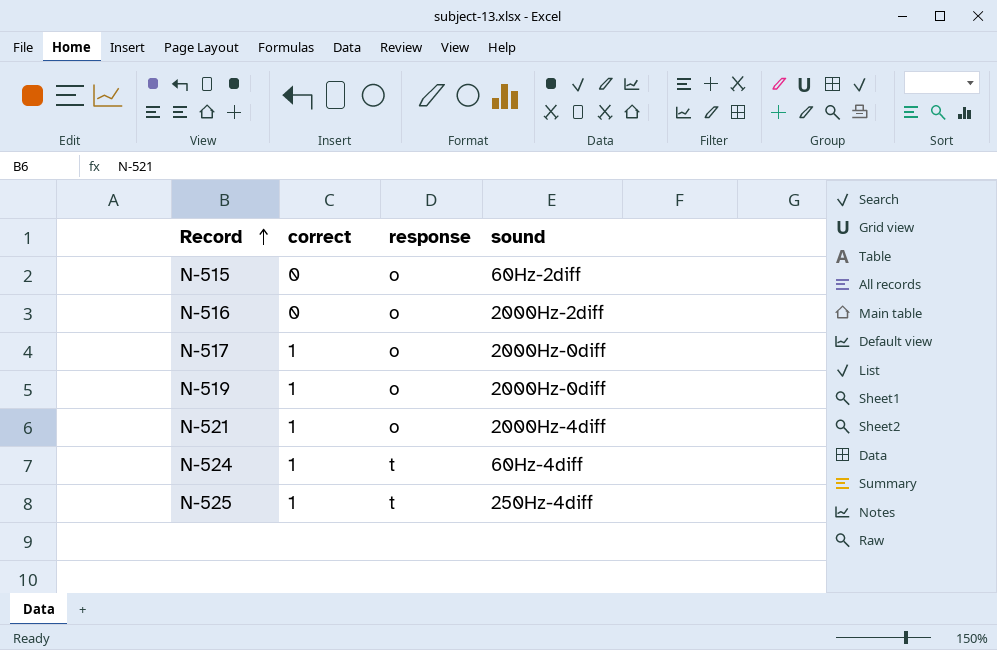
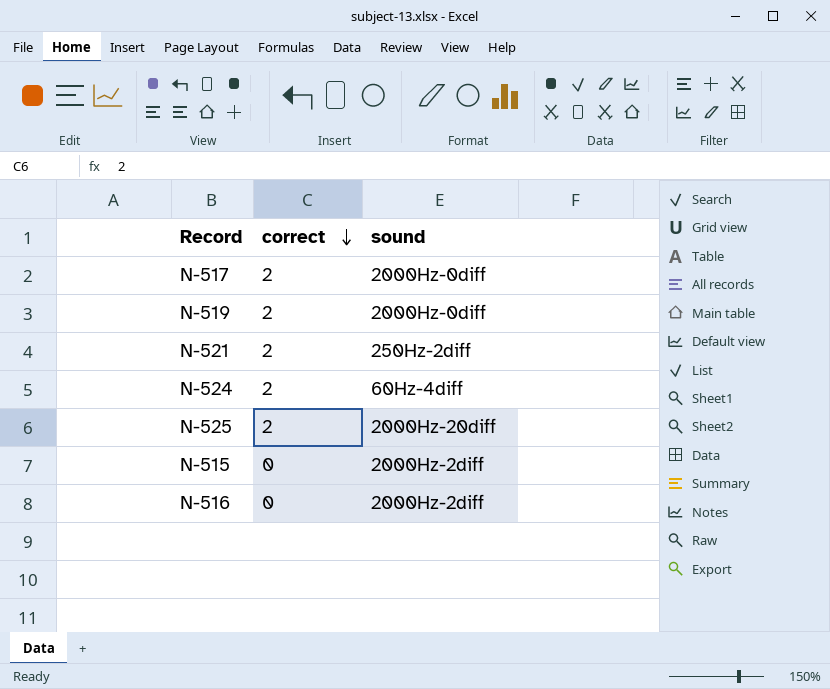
row order: Record ascending -> correct descending
column response | position: 3 -> none
N-517 | correct: 1 -> 2
N-519 | correct: 1 -> 2
N-521 | correct: 1 -> 2
N-521 | sound: 2000Hz-4diff -> 250Hz-2diff
N-524 | correct: 1 -> 2
N-525 | correct: 1 -> 2
N-525 | sound: 250Hz-4diff -> 2000Hz-20diff
N-515 | sound: 60Hz-2diff -> 2000Hz-2diff

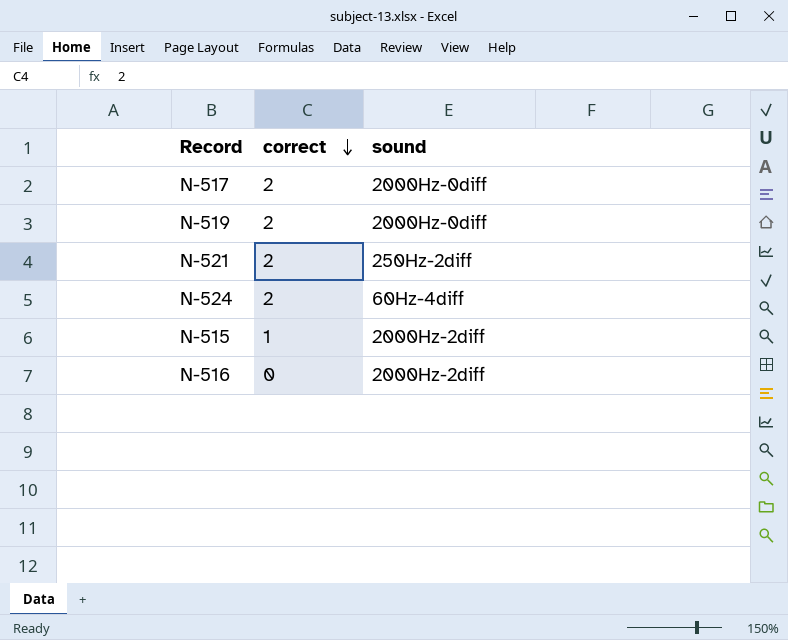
row N-525: 2 | 2000Hz-20diff -> none
N-515 | correct: 0 -> 1

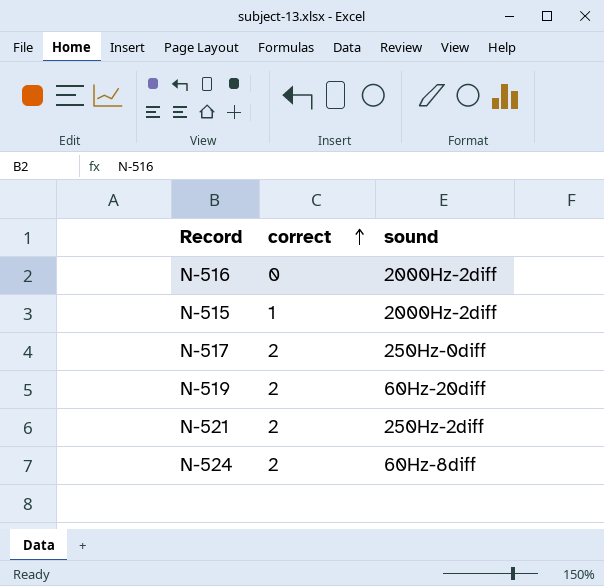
row order: correct descending -> correct ascending
N-517 | sound: 2000Hz-0diff -> 250Hz-0diff
N-519 | sound: 2000Hz-0diff -> 60Hz-20diff
N-524 | sound: 60Hz-4diff -> 60Hz-8diff

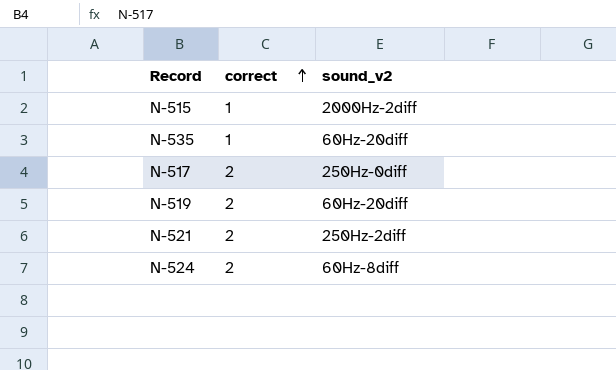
column name: sound -> sound_v2
row N-516: 0 | 2000Hz-2diff -> none
row N-535: none -> 1 | 60Hz-20diff

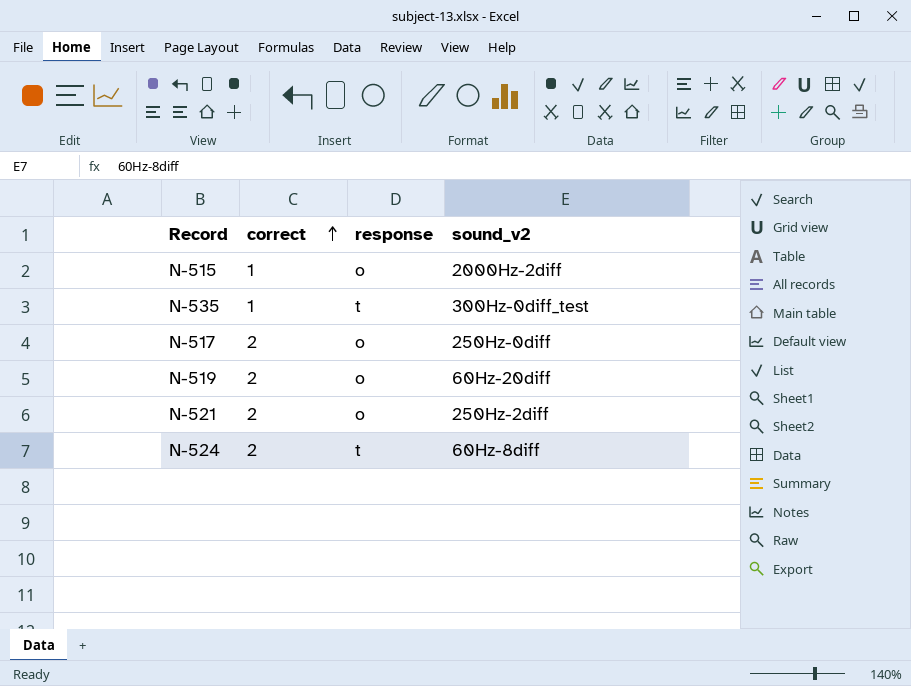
column response | position: none -> 3
N-535 | sound_v2: 60Hz-20diff -> 300Hz-0diff_test

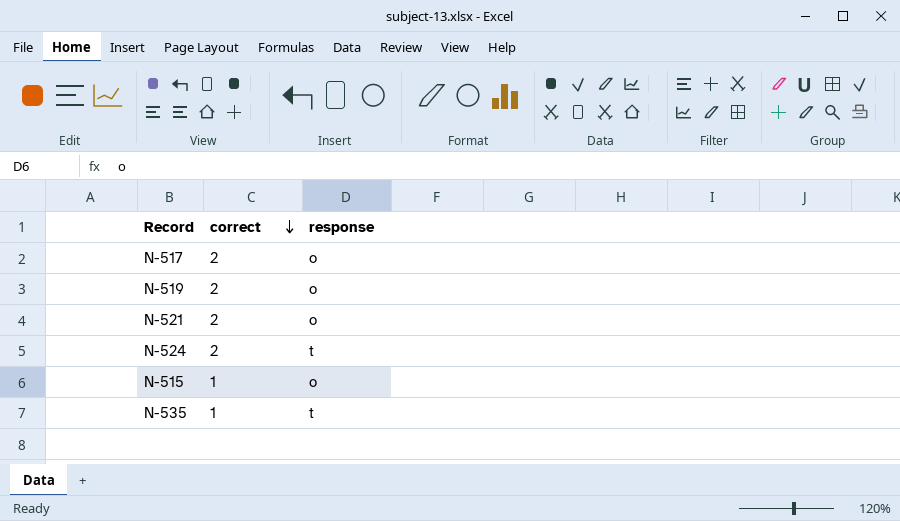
row order: correct ascending -> correct descending
column sound_v2 | position: 4 -> none

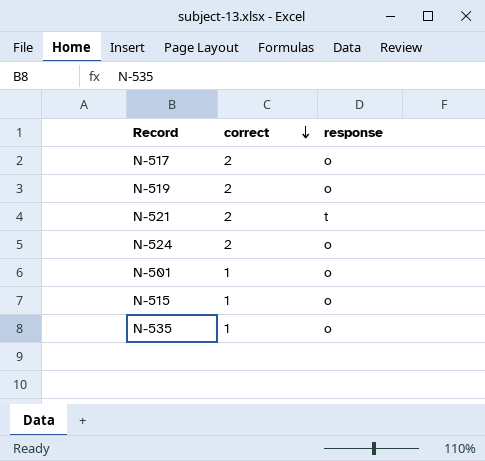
N-521 | response: o -> t
N-524 | response: t -> o
row N-501: none -> 1 | o
N-535 | response: t -> o

